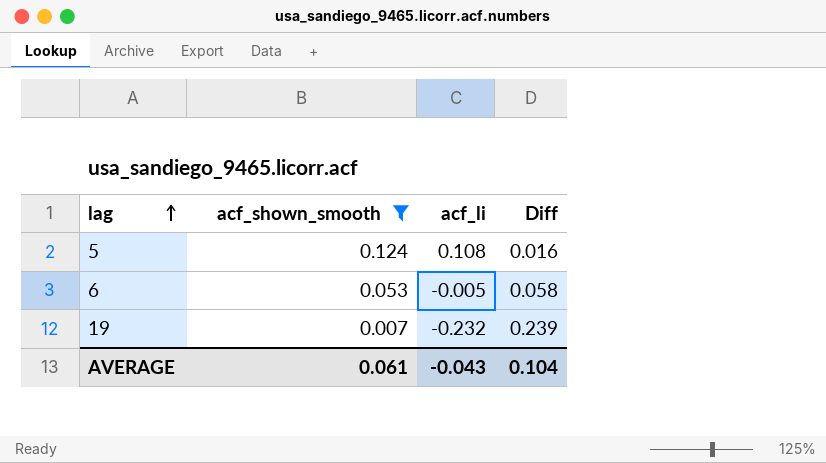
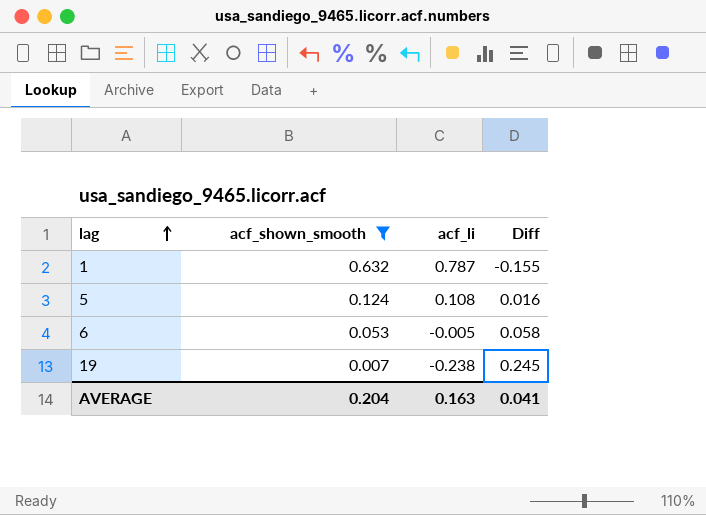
row 1: none -> 0.632 | 0.787 | -0.155
19 | acf_li: -0.232 -> -0.238
19 | Diff: 0.239 -> 0.245
AVERAGE | acf_shown_smooth: 0.061 -> 0.204
AVERAGE | acf_li: -0.043 -> 0.163
AVERAGE | Diff: 0.104 -> 0.041

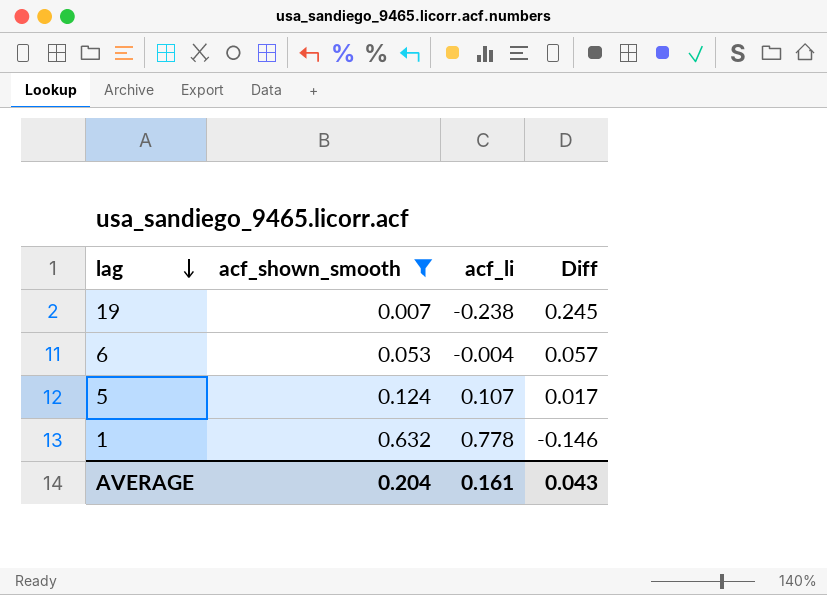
row order: lag ascending -> lag descending
6 | acf_li: -0.005 -> -0.004
6 | Diff: 0.058 -> 0.057
5 | acf_li: 0.108 -> 0.107
5 | Diff: 0.016 -> 0.017
1 | acf_li: 0.787 -> 0.778
1 | Diff: -0.155 -> -0.146
AVERAGE | acf_li: 0.163 -> 0.161
AVERAGE | Diff: 0.041 -> 0.043

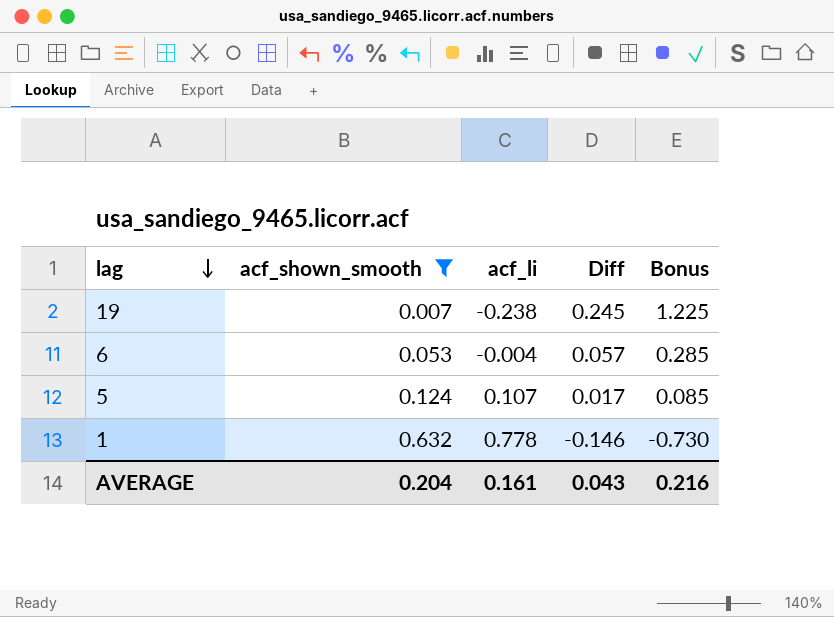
column Bonus | formula: none -> [Diff] * 5

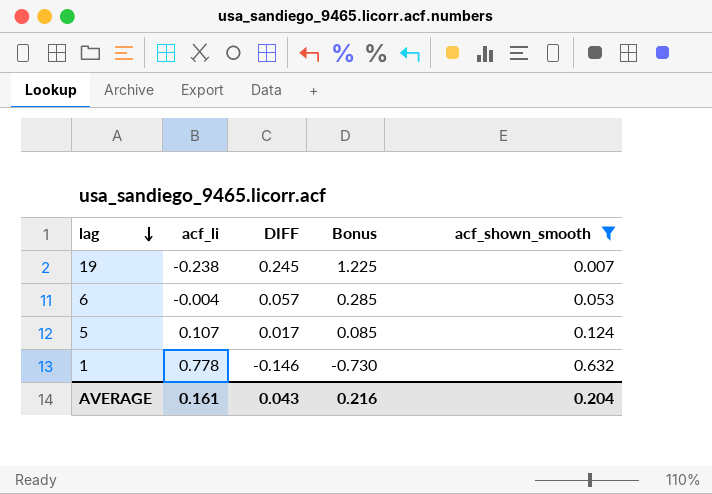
column name: Diff -> DIFF
column acf_shown_smooth | position: 2 -> 5

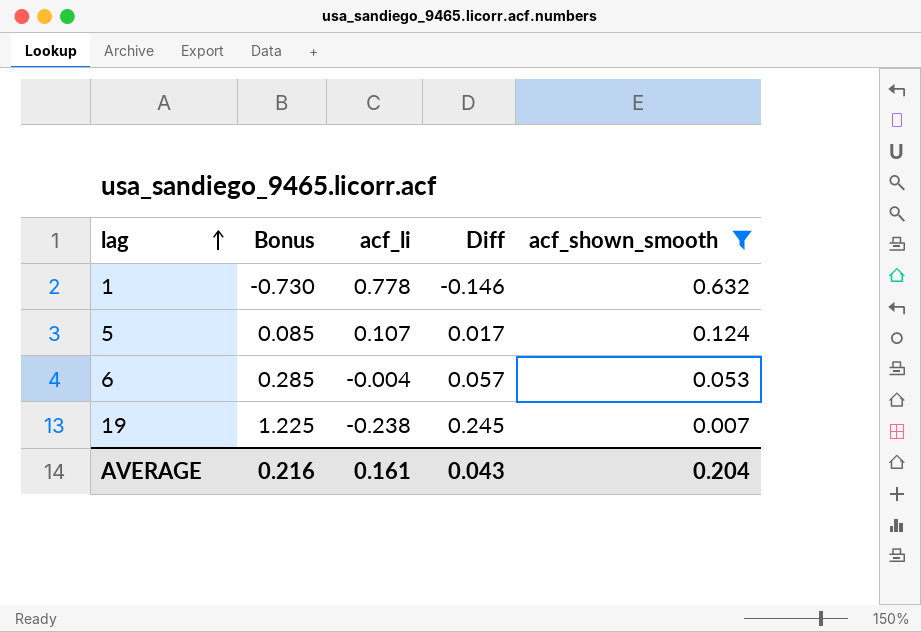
row order: lag descending -> lag ascending
column Bonus | position: 4 -> 2
column name: DIFF -> Diff

